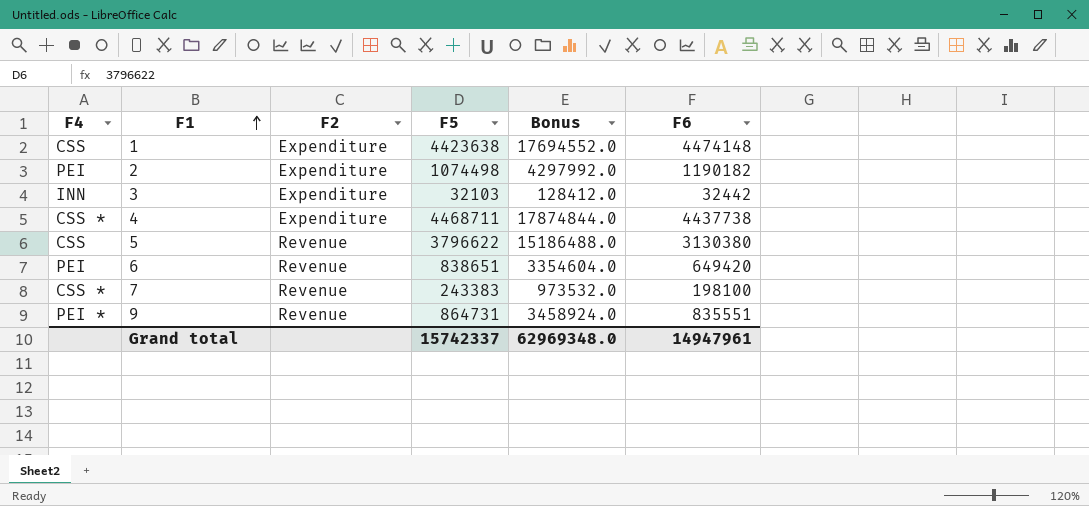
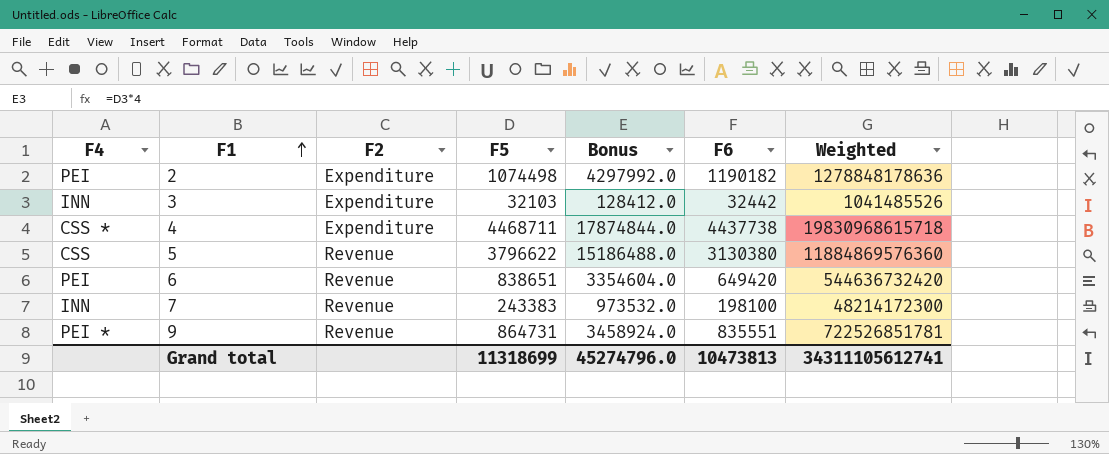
column Weighted | formula: none -> [F5] * [F6]
row 1: CSS | Expenditure | 4423638 | 17694552.0 | 4474148 -> none
7 | F4: CSS * -> INN
Grand total | F5: 15742337 -> 11318699
Grand total | Bonus: 62969348.0 -> 45274796.0
Grand total | F6: 14947961 -> 10473813

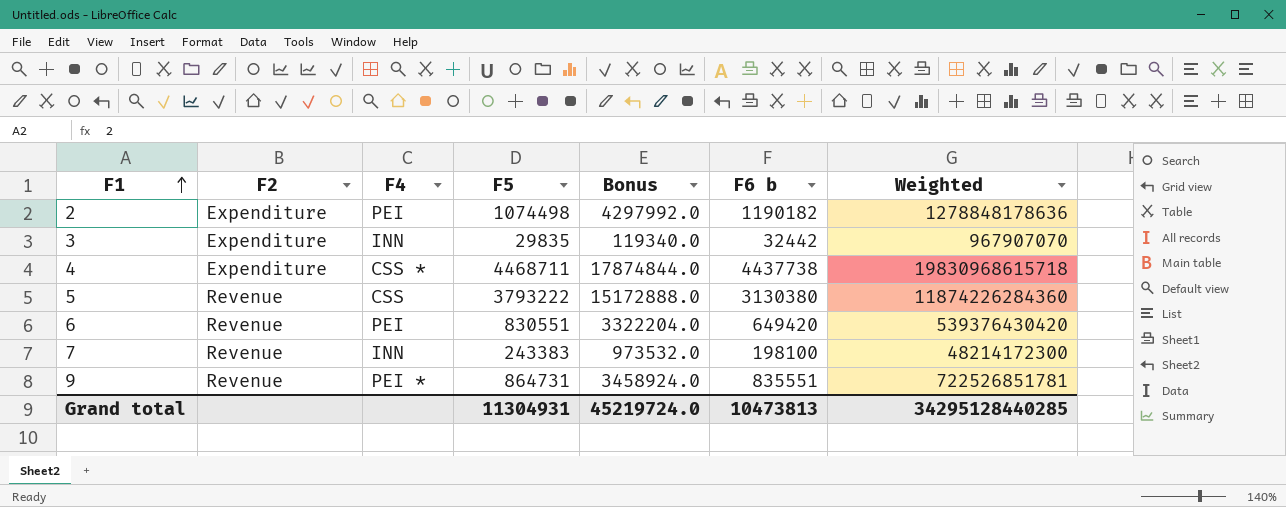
column F4 | position: 1 -> 3
column name: F6 -> F6 b
3 | F5: 32103 -> 29835
3 | Bonus: 128412.0 -> 119340.0
3 | Weighted: 1041485526 -> 967907070
5 | F5: 3796622 -> 3793222
5 | Bonus: 15186488.0 -> 15172888.0
5 | Weighted: 11884869576360 -> 11874226284360
6 | F5: 838651 -> 830551
6 | Bonus: 3354604.0 -> 3322204.0
6 | Weighted: 544636732420 -> 539376430420
Grand total | F5: 11318699 -> 11304931
Grand total | Bonus: 45274796.0 -> 45219724.0
Grand total | Weighted: 34311105612741 -> 34295128440285

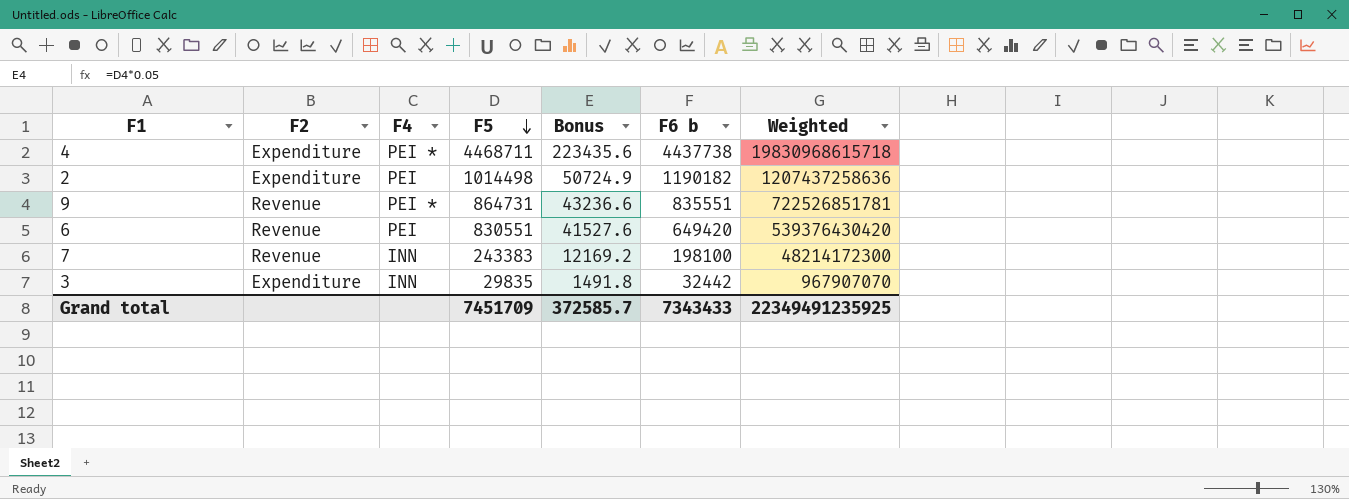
row order: F1 ascending -> F5 descending
column Bonus | formula: [F5] * 4 -> [F5] * 0.05
row 5: Revenue | CSS | 3793222 | 15172888.0 | 3130380 | 11874226284360 -> none
4 | F4: CSS * -> PEI *
2 | F5: 1074498 -> 1014498
2 | Weighted: 1278848178636 -> 1207437258636
Grand total | F5: 11304931 -> 7451709
Grand total | Bonus: 45219724.0 -> 372585.7
Grand total | F6 b: 10473813 -> 7343433
Grand total | Weighted: 34295128440285 -> 22349491235925

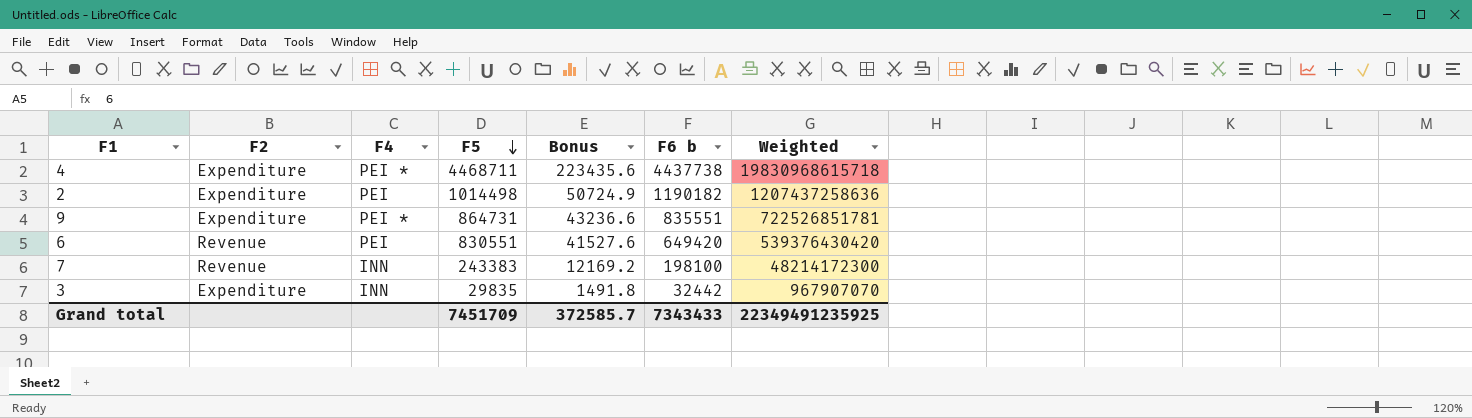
9 | F2: Revenue -> Expenditure

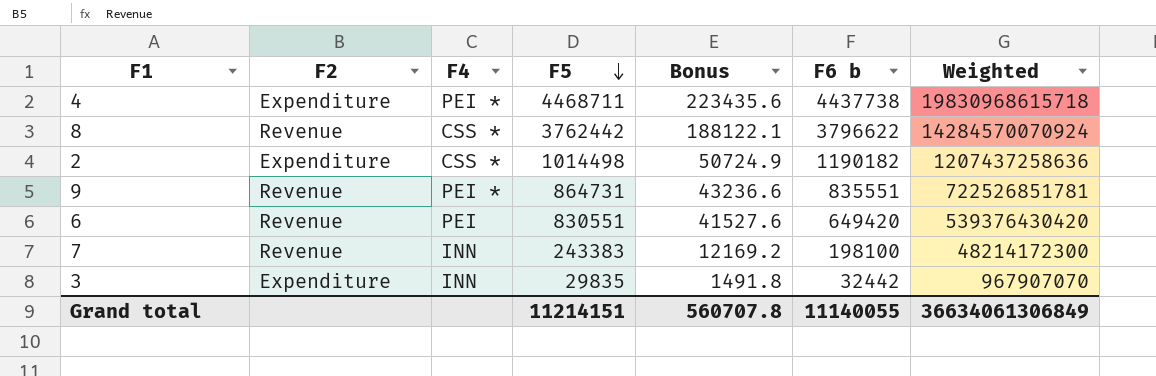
row 8: none -> Revenue | CSS * | 3762442 | 188122.1 | 3796622 | 14284570070924
2 | F4: PEI -> CSS *
9 | F2: Expenditure -> Revenue
Grand total | F5: 7451709 -> 11214151
Grand total | Bonus: 372585.7 -> 560707.8
Grand total | F6 b: 7343433 -> 11140055
Grand total | Weighted: 22349491235925 -> 36634061306849

